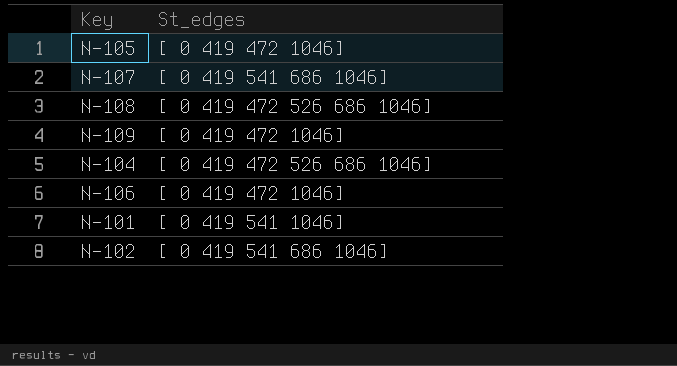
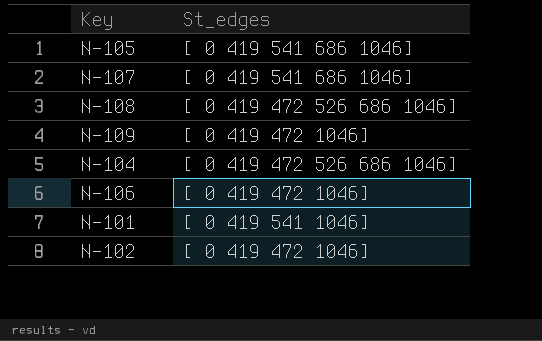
N-105 | St_edges: [ 0 419 472 1046] -> [ 0 419 541 686 1046]
N-102 | St_edges: [ 0 419 541 686 1046] -> [ 0 419 472 1046]

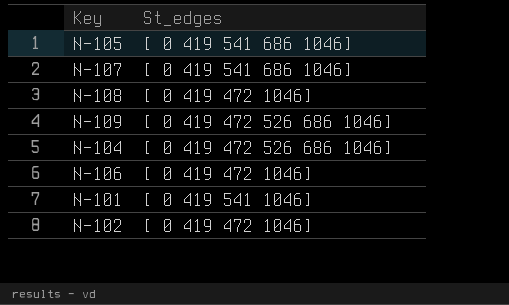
N-108 | St_edges: [ 0 419 472 526 686 1046] -> [ 0 419 472 1046]
N-109 | St_edges: [ 0 419 472 1046] -> [ 0 419 472 526 686 1046]

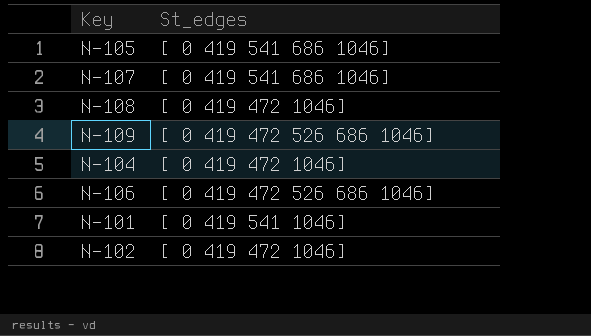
N-104 | St_edges: [ 0 419 472 526 686 1046] -> [ 0 419 472 1046]
N-106 | St_edges: [ 0 419 472 1046] -> [ 0 419 472 526 686 1046]

